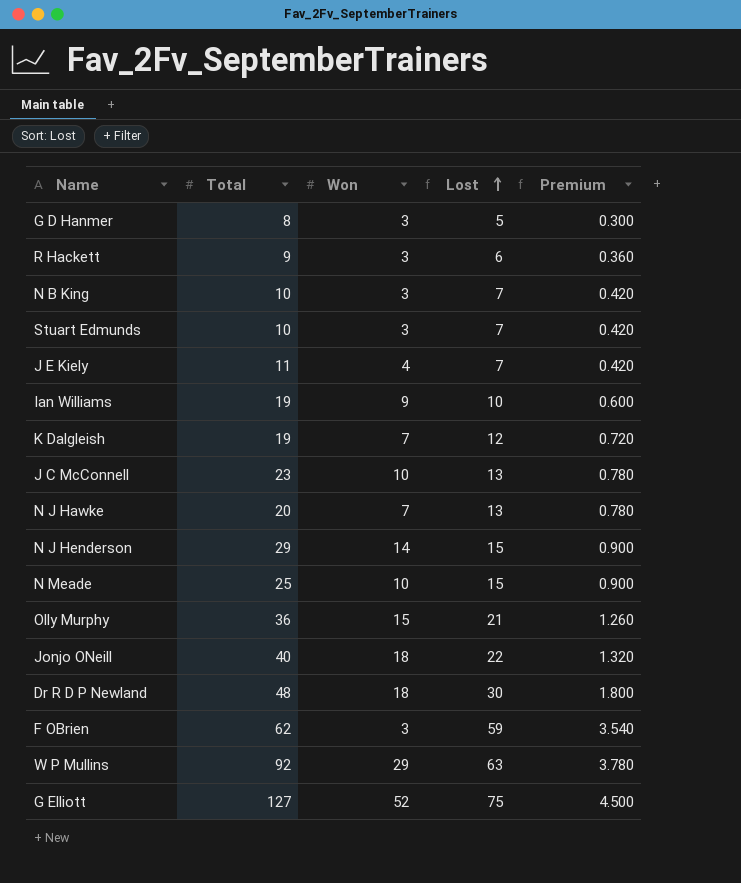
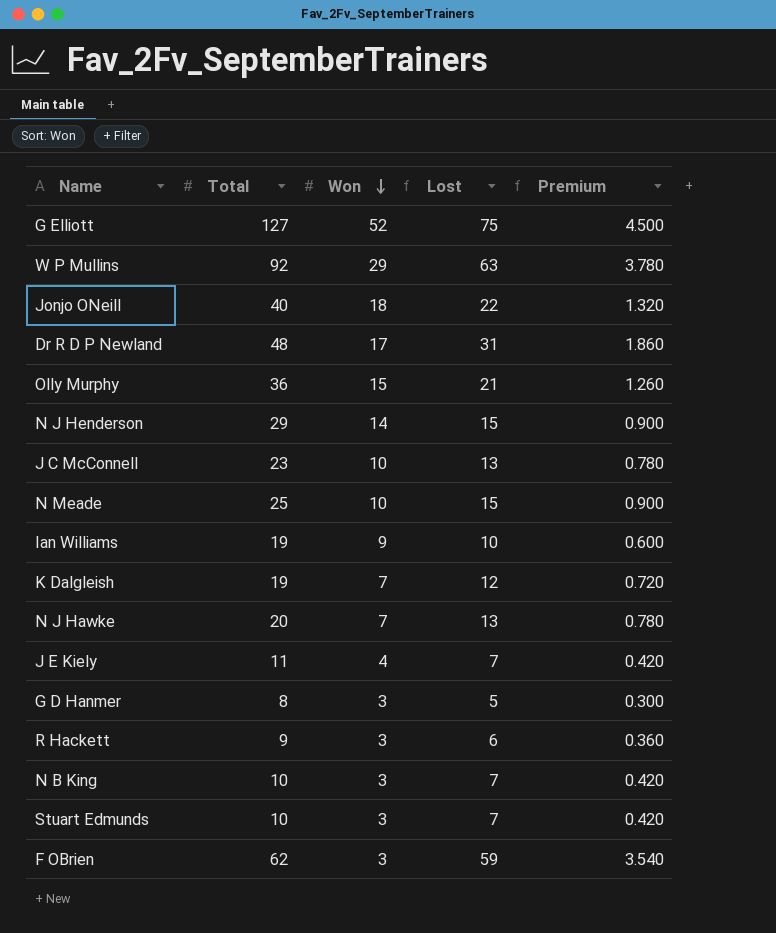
row order: Lost ascending -> Won descending
Dr R D P Newland | Won: 18 -> 17
Dr R D P Newland | Lost: 30 -> 31
Dr R D P Newland | Premium: 1.800 -> 1.860

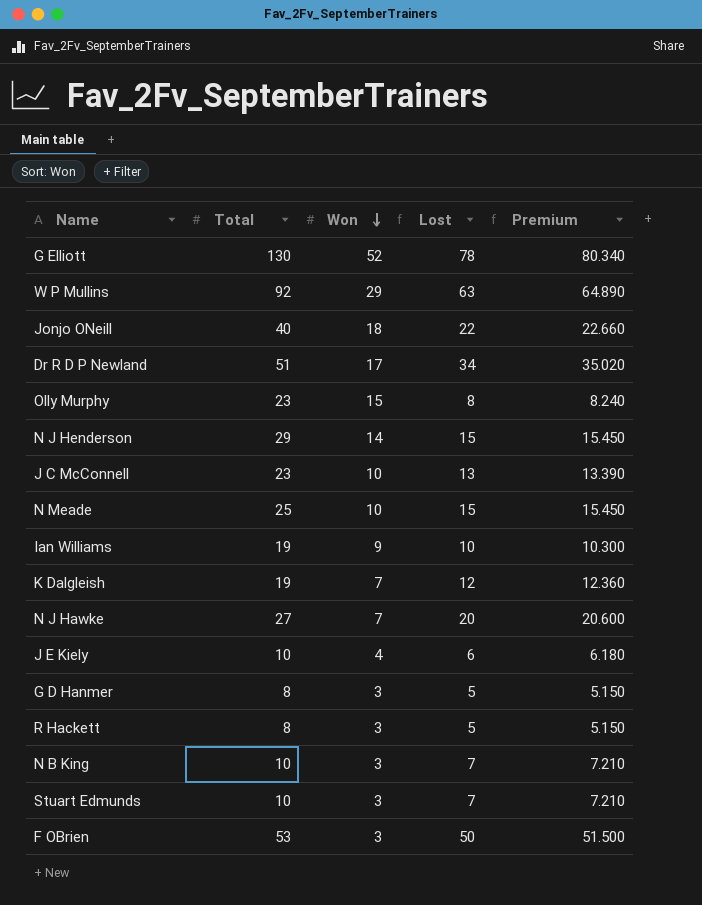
column Premium | formula: [Lost] * 0.06 -> [Lost] * 1.03
G Elliott | Total: 127 -> 130
G Elliott | Lost: 75 -> 78
Dr R D P Newland | Total: 48 -> 51
Dr R D P Newland | Lost: 31 -> 34
Olly Murphy | Total: 36 -> 23
Olly Murphy | Lost: 21 -> 8
N J Hawke | Total: 20 -> 27
N J Hawke | Lost: 13 -> 20
J E Kiely | Total: 11 -> 10
J E Kiely | Lost: 7 -> 6
R Hackett | Total: 9 -> 8
R Hackett | Lost: 6 -> 5
F OBrien | Total: 62 -> 53
F OBrien | Lost: 59 -> 50

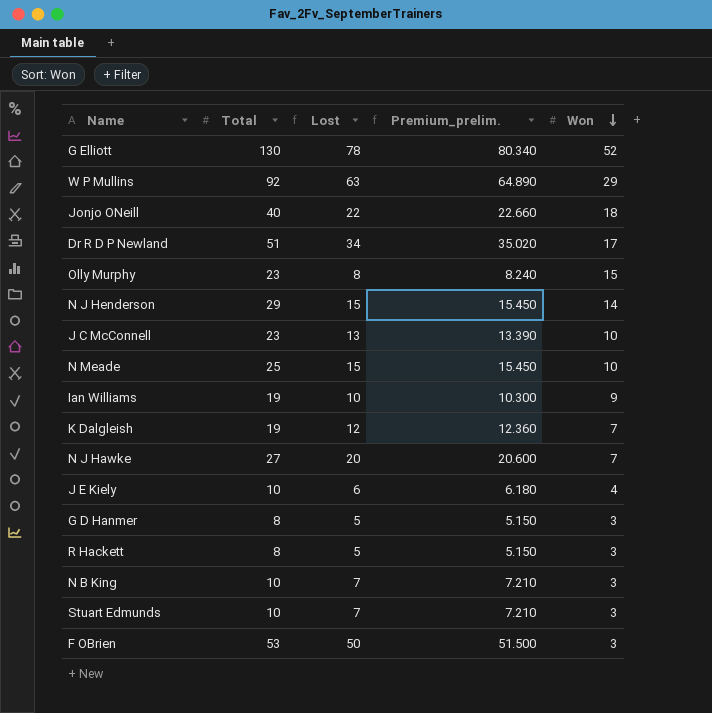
column name: Premium -> Premium_prelim.
column Won | position: 3 -> 5

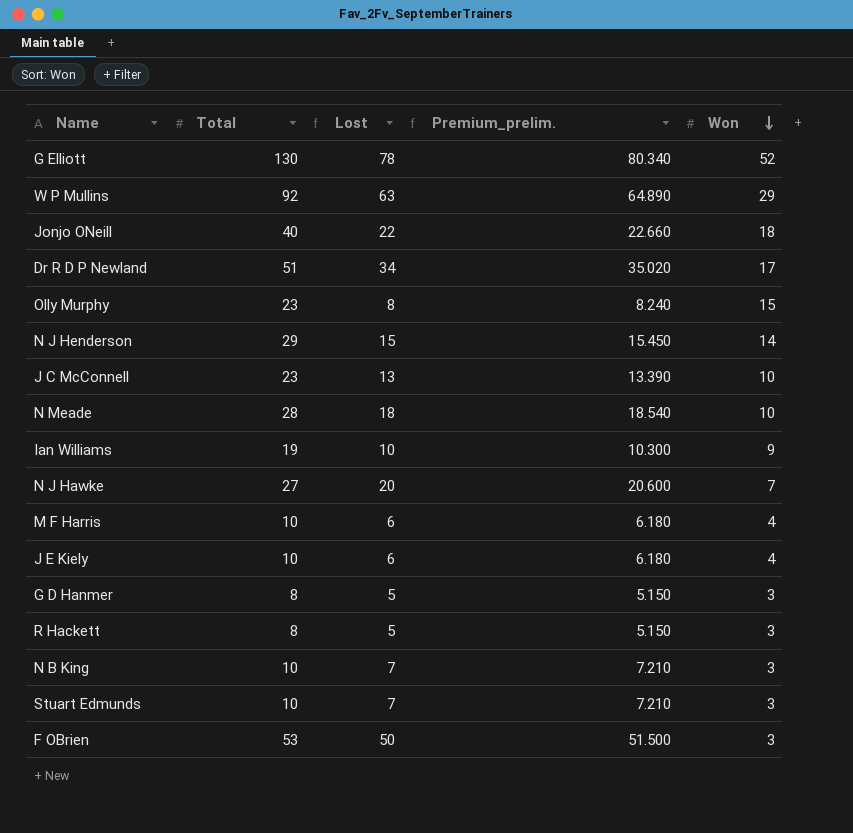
row K Dalgleish: 19 | 12 | 12.360 | 7 -> none
N Meade | Total: 25 -> 28
N Meade | Lost: 15 -> 18
N Meade | Premium_prelim.: 15.450 -> 18.540
row M F Harris: none -> 10 | 6 | 6.180 | 4

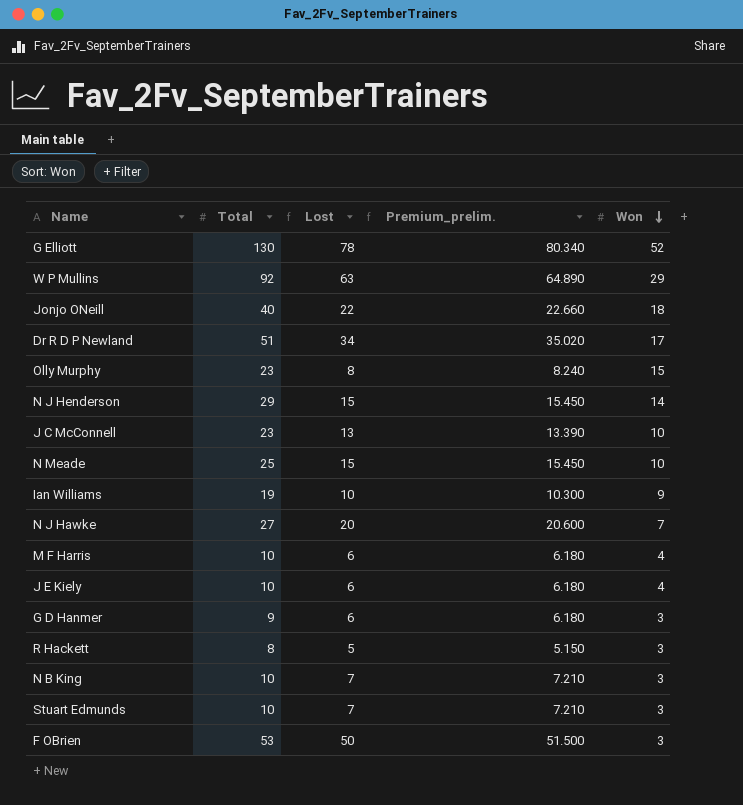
N Meade | Total: 28 -> 25
N Meade | Lost: 18 -> 15
N Meade | Premium_prelim.: 18.540 -> 15.450
G D Hanmer | Total: 8 -> 9
G D Hanmer | Lost: 5 -> 6
G D Hanmer | Premium_prelim.: 5.150 -> 6.180

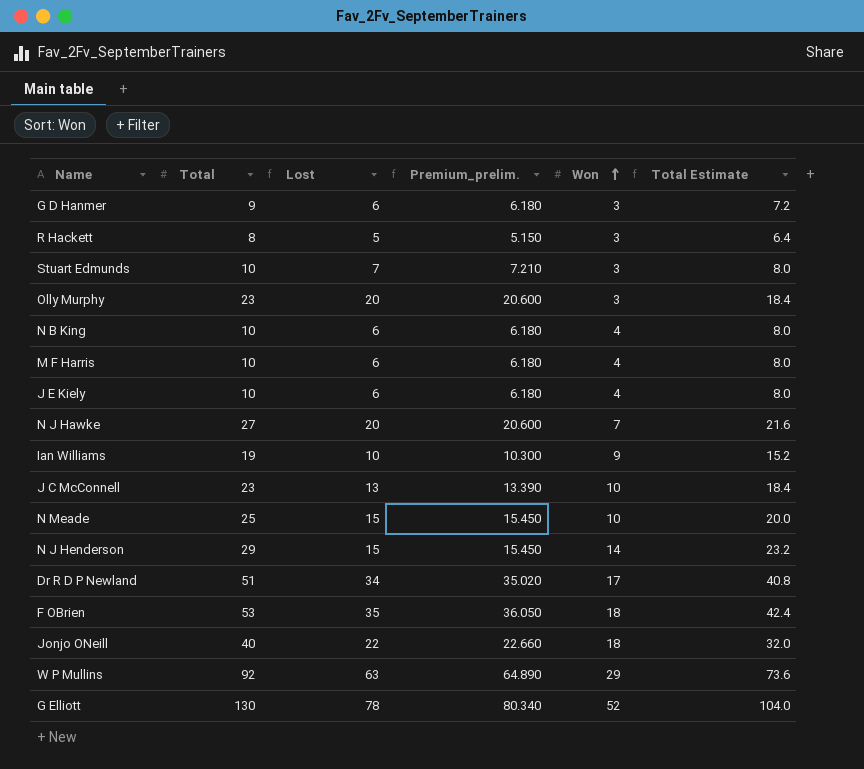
row order: Won descending -> Won ascending
column Total Estimate | formula: none -> [Total] * 0.8
Olly Murphy | Lost: 8 -> 20
Olly Murphy | Premium_prelim.: 8.240 -> 20.600
Olly Murphy | Won: 15 -> 3
N B King | Lost: 7 -> 6
N B King | Premium_prelim.: 7.210 -> 6.180
N B King | Won: 3 -> 4
F OBrien | Lost: 50 -> 35
F OBrien | Premium_prelim.: 51.500 -> 36.050
F OBrien | Won: 3 -> 18

